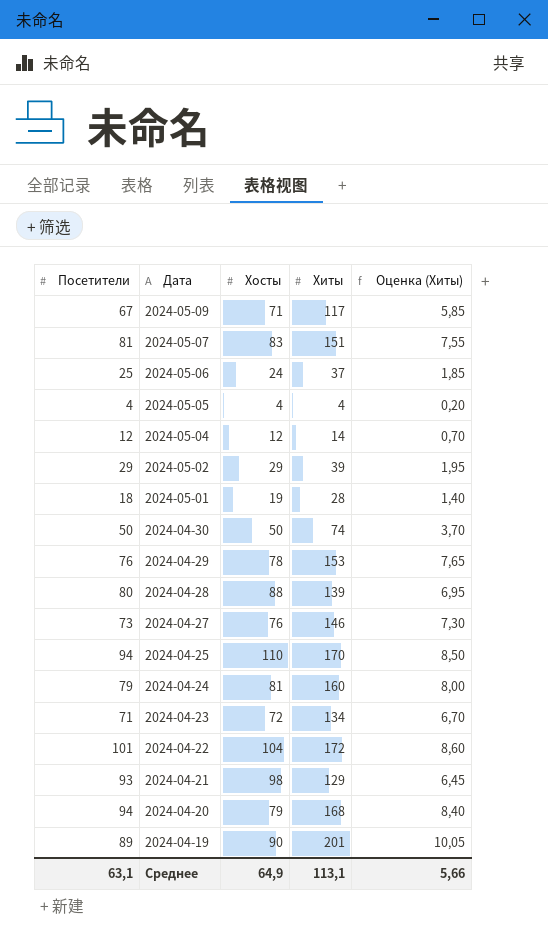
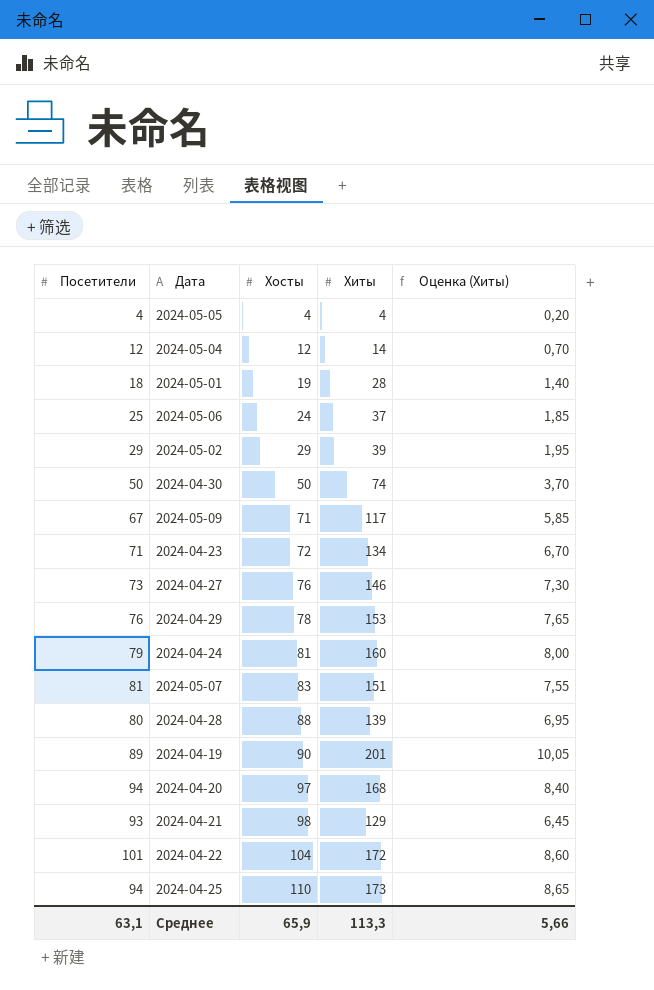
row order: Дата descending -> Хосты ascending
2024-04-20 | Хосты: 79 -> 97
2024-04-25 | Хиты: 170 -> 173
2024-04-25 | Оценка (Хиты): 8,50 -> 8,65
Среднее | Хосты: 64,9 -> 65,9
Среднее | Хиты: 113,1 -> 113,3

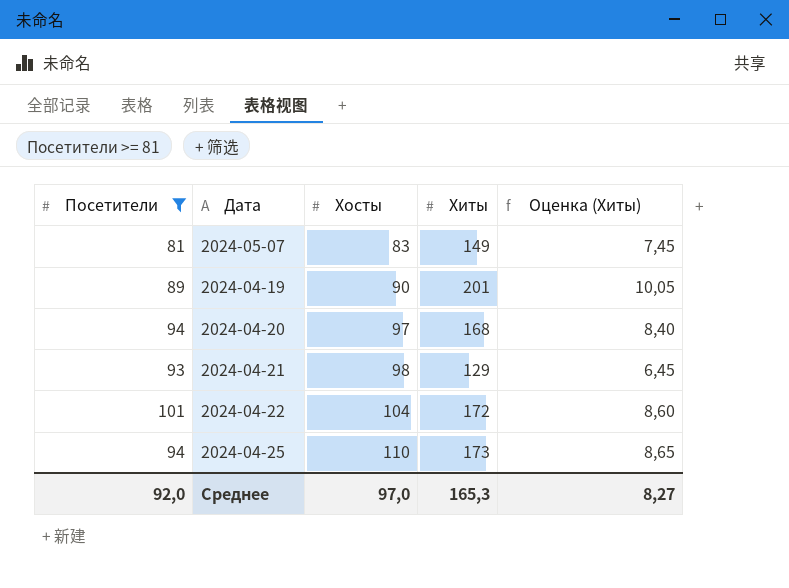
filter: none -> Посетители >= 81
2024-05-07 | Хиты: 151 -> 149
2024-05-07 | Оценка (Хиты): 7,55 -> 7,45
Среднее | Посетители: 63,1 -> 92,0
Среднее | Хосты: 65,9 -> 97,0
Среднее | Хиты: 113,3 -> 165,3
Среднее | Оценка (Хиты): 5,66 -> 8,27

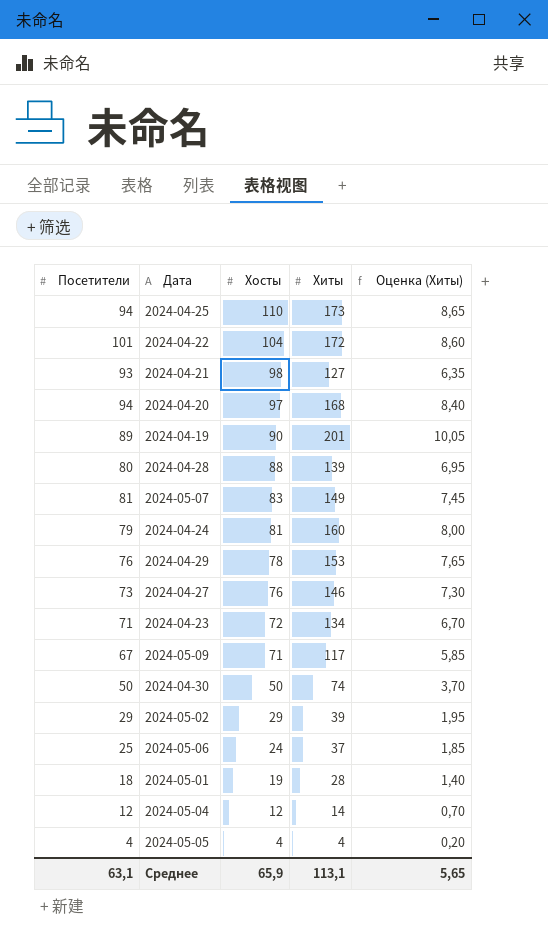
filter: Посетители >= 81 -> none
row order: Хосты ascending -> Хосты descending
2024-04-21 | Хиты: 129 -> 127
2024-04-21 | Оценка (Хиты): 6,45 -> 6,35
Среднее | Посетители: 92,0 -> 63,1
Среднее | Хосты: 97,0 -> 65,9
Среднее | Хиты: 165,3 -> 113,1
Среднее | Оценка (Хиты): 8,27 -> 5,65

